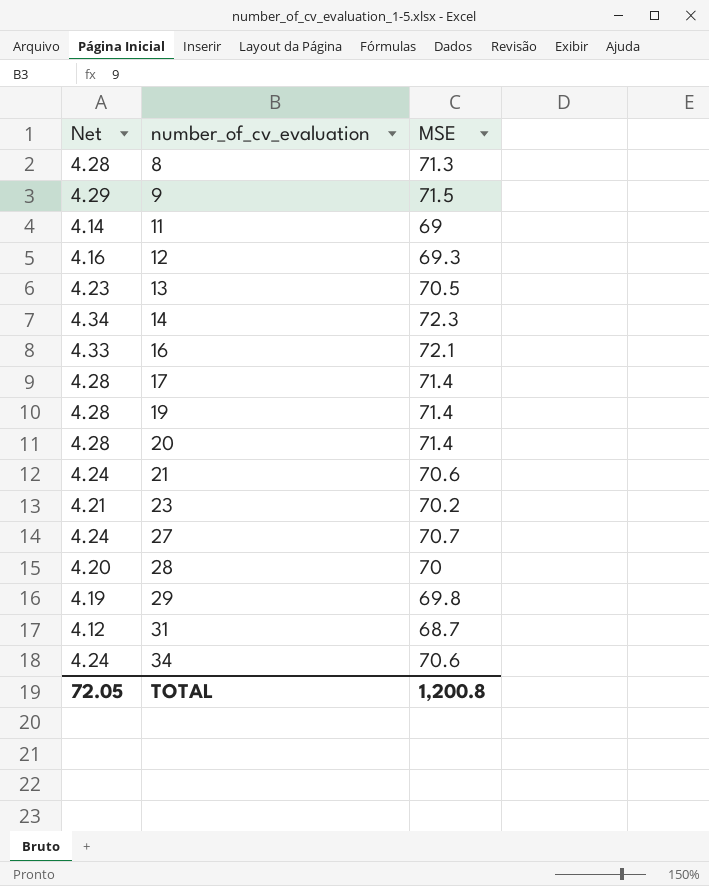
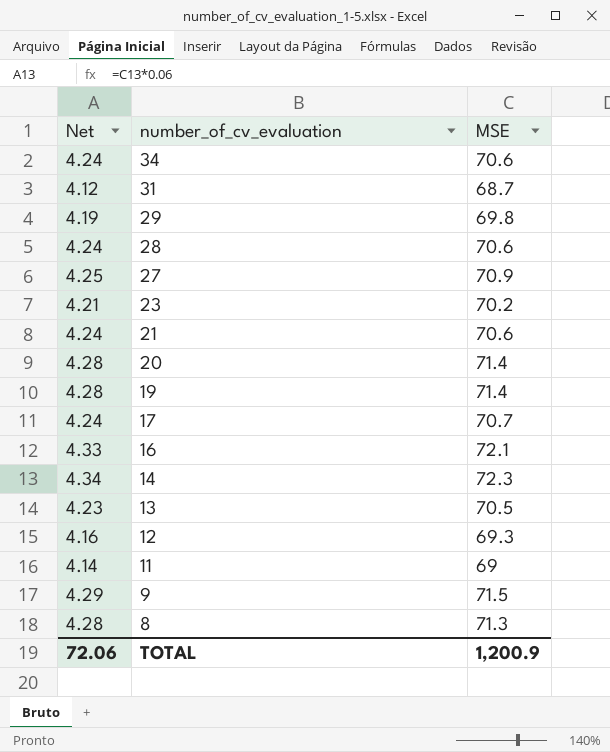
row order: number_of_cv_evaluation ascending -> number_of_cv_evaluation descending
28 | Net: 4.20 -> 4.24
28 | MSE: 70 -> 70.6
27 | Net: 4.24 -> 4.25
27 | MSE: 70.7 -> 70.9
17 | Net: 4.28 -> 4.24
17 | MSE: 71.4 -> 70.7
TOTAL | Net: 72.05 -> 72.06
TOTAL | MSE: 1,200.8 -> 1,200.9

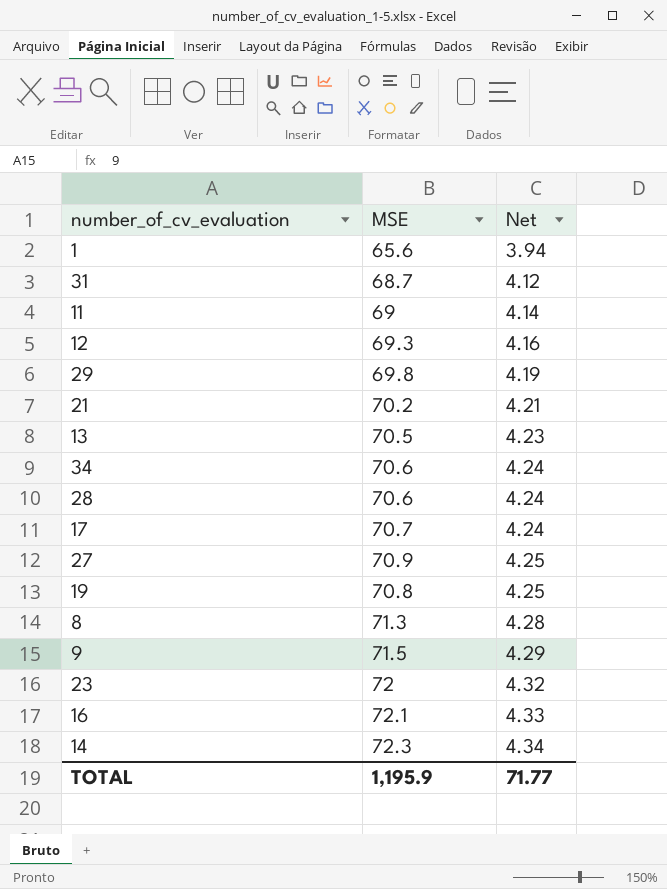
row order: number_of_cv_evaluation descending -> Net ascending
column Net | position: 1 -> 3
row 20: 4.28 | 71.4 -> none
row 1: none -> 65.6 | 3.94
21 | MSE: 70.6 -> 70.2
21 | Net: 4.24 -> 4.21
19 | MSE: 71.4 -> 70.8
19 | Net: 4.28 -> 4.25
23 | MSE: 70.2 -> 72
23 | Net: 4.21 -> 4.32
TOTAL | MSE: 1,200.9 -> 1,195.9
TOTAL | Net: 72.06 -> 71.77

